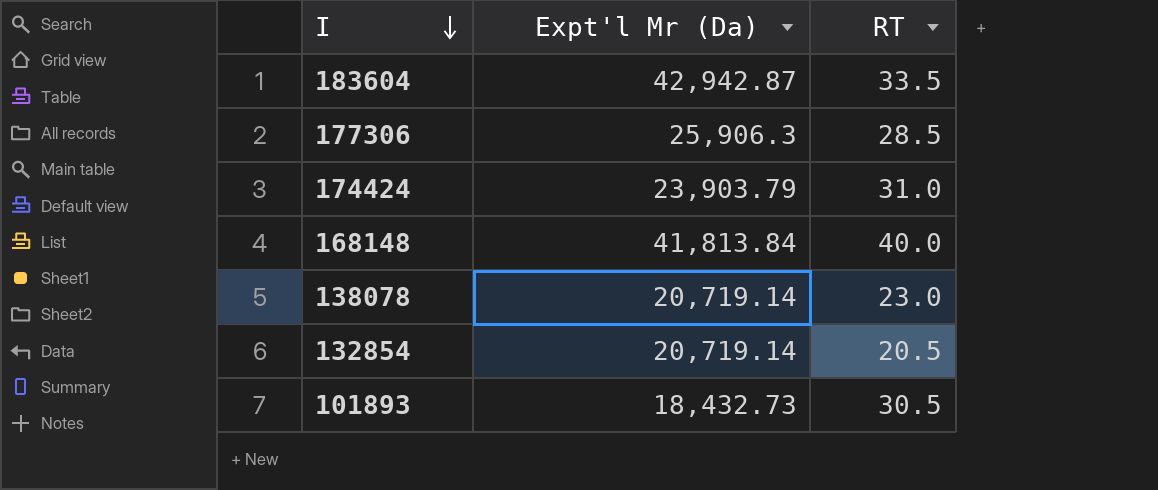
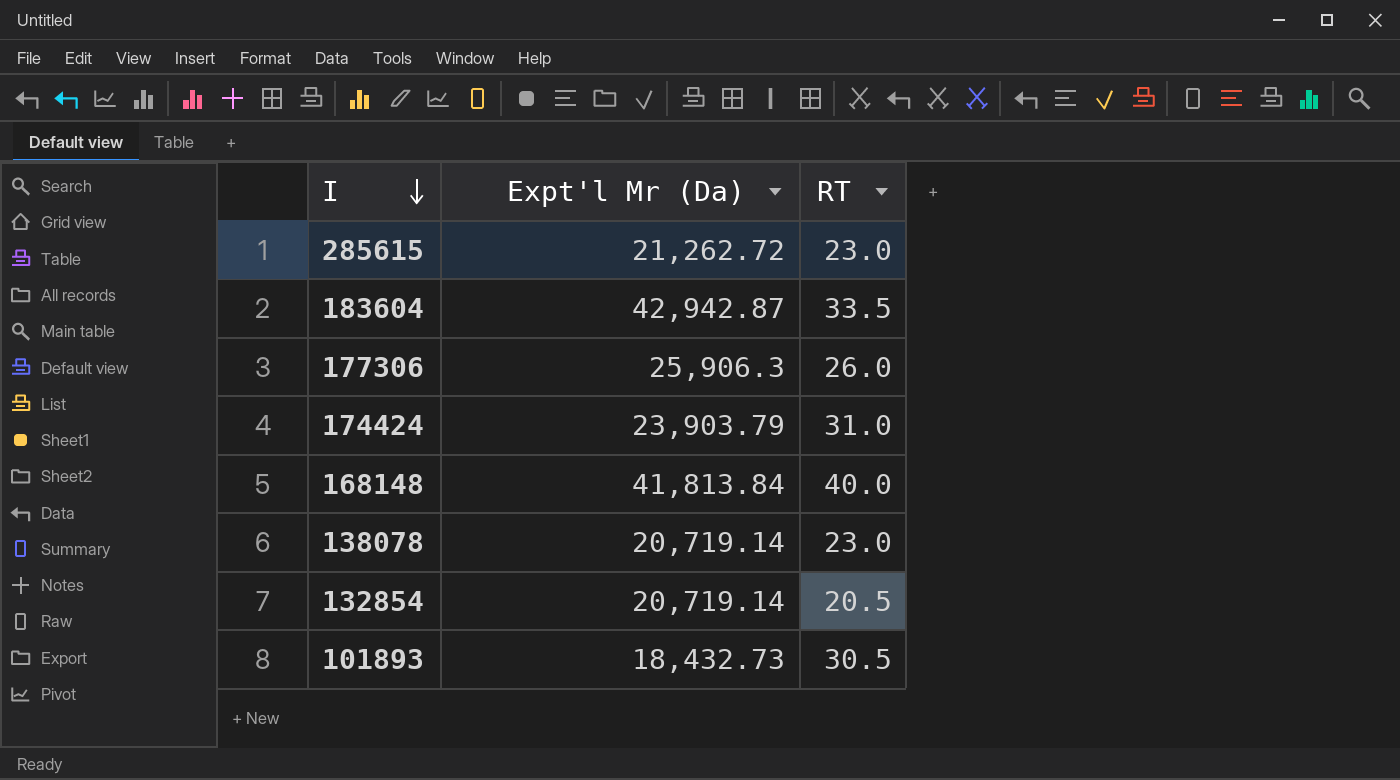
row 285615: none -> 21,262.72 | 23.0
177306 | RT: 28.5 -> 26.0

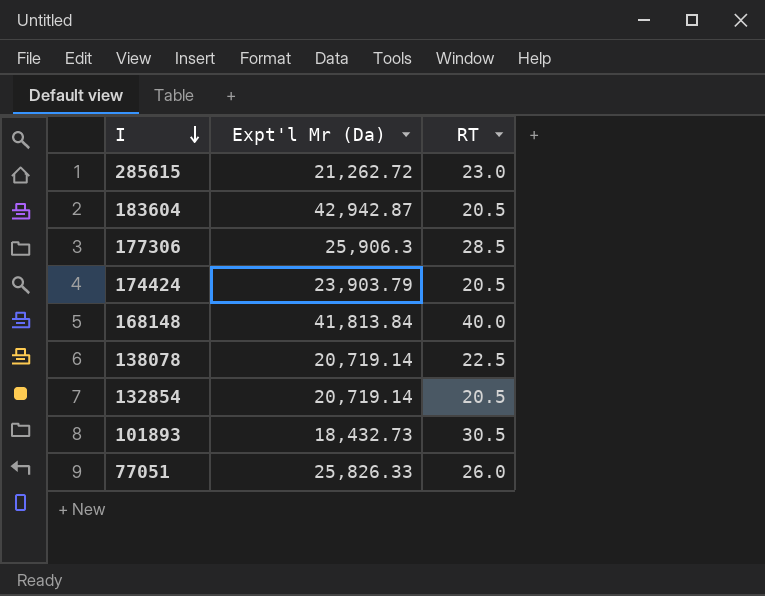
183604 | RT: 33.5 -> 20.5
177306 | RT: 26.0 -> 28.5
174424 | RT: 31.0 -> 20.5
138078 | RT: 23.0 -> 22.5
row 77051: none -> 25,826.33 | 26.0

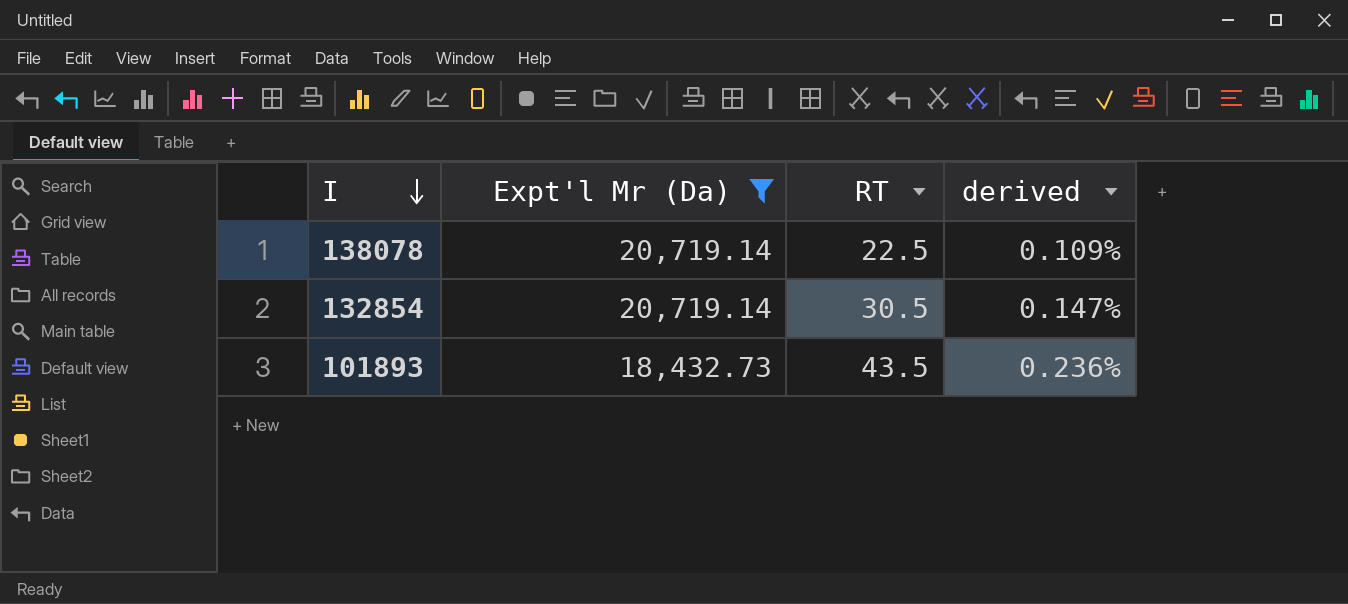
filter: none -> Expt'l Mr (Da) <= 20,719.14
column derived | formula: none -> [RT] / [Expt'l Mr (Da)]
132854 | RT: 20.5 -> 30.5
101893 | RT: 30.5 -> 43.5

